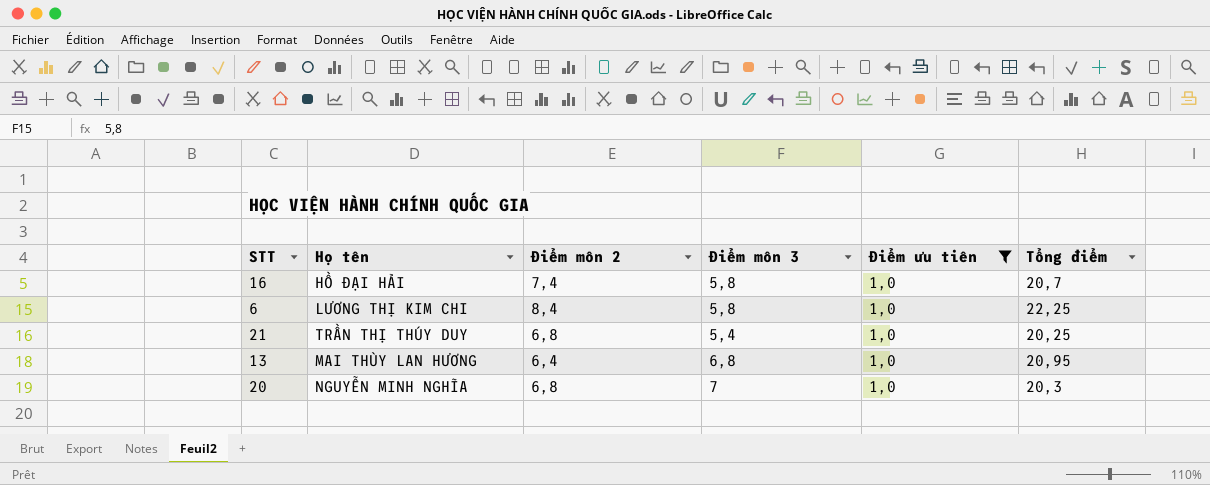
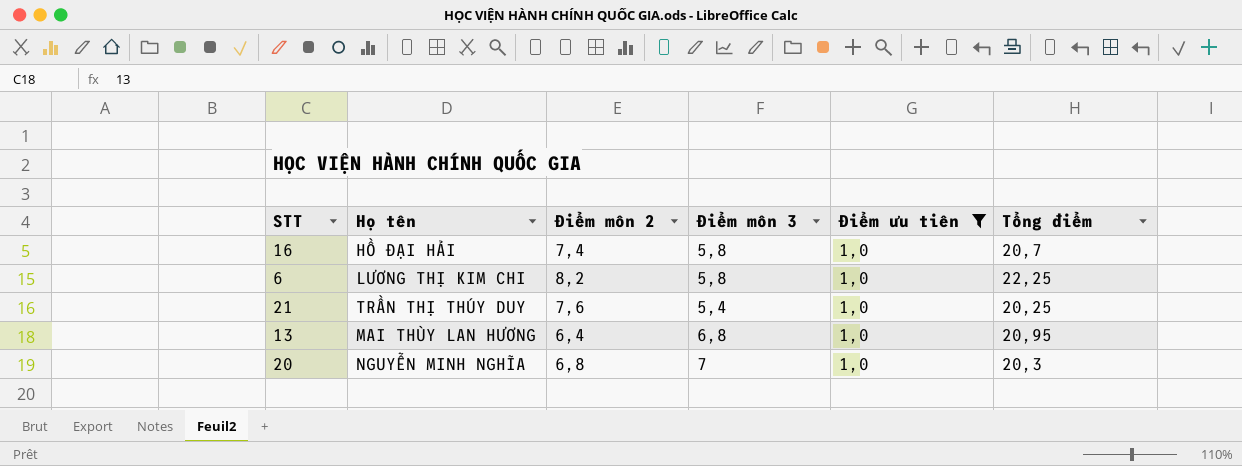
6 | Điểm môn 2: 8,4 -> 8,2
21 | Điểm môn 2: 6,8 -> 7,6

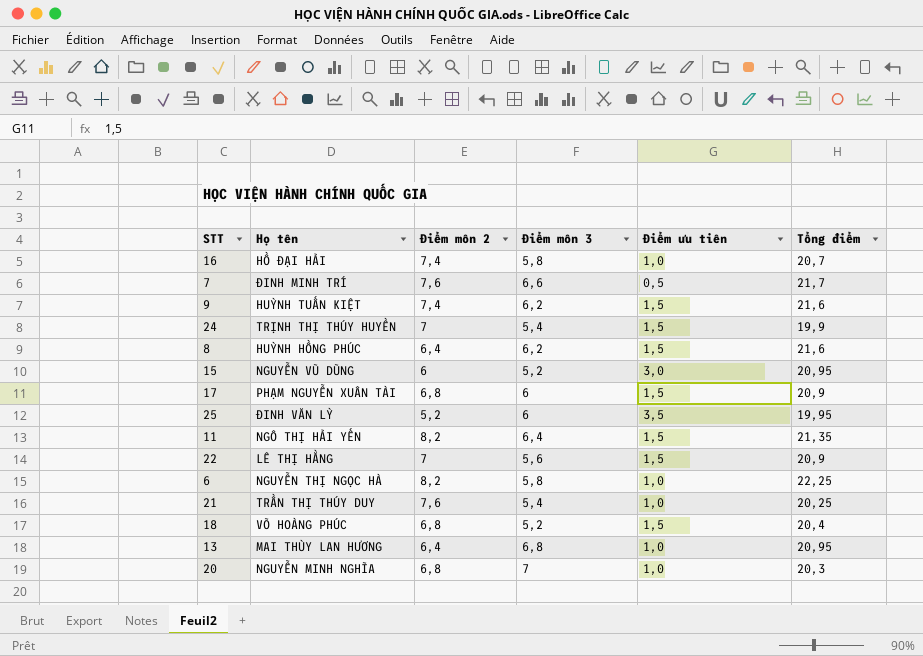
filter: Điểm ưu tiên = 1,0 -> none
6 | Họ tên: LƯƠNG THỊ KIM CHI -> NGUYỄN THỊ NGỌC HÀ

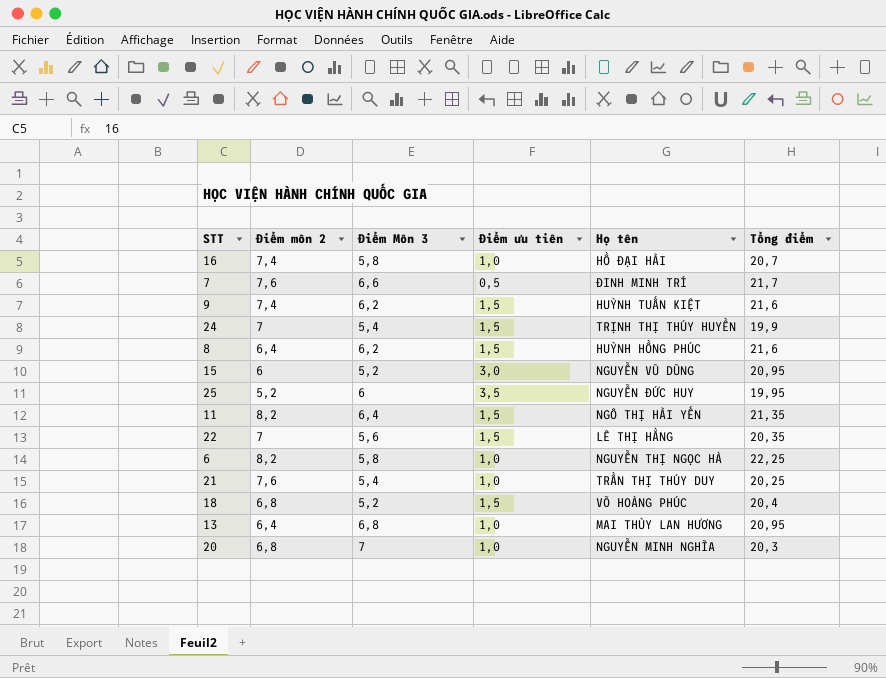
column name: Điểm môn 3 -> Điểm Môn 3
column Họ tên | position: 2 -> 5
row 17: PHẠM NGUYỄN XUÂN TÀI | 6,8 | 6 | 1,5 | 20,9 -> none
25 | Họ tên: ĐINH VĂN LỲ -> NGUYỄN ĐỨC HUY
22 | Tổng điểm: 20,9 -> 20,35

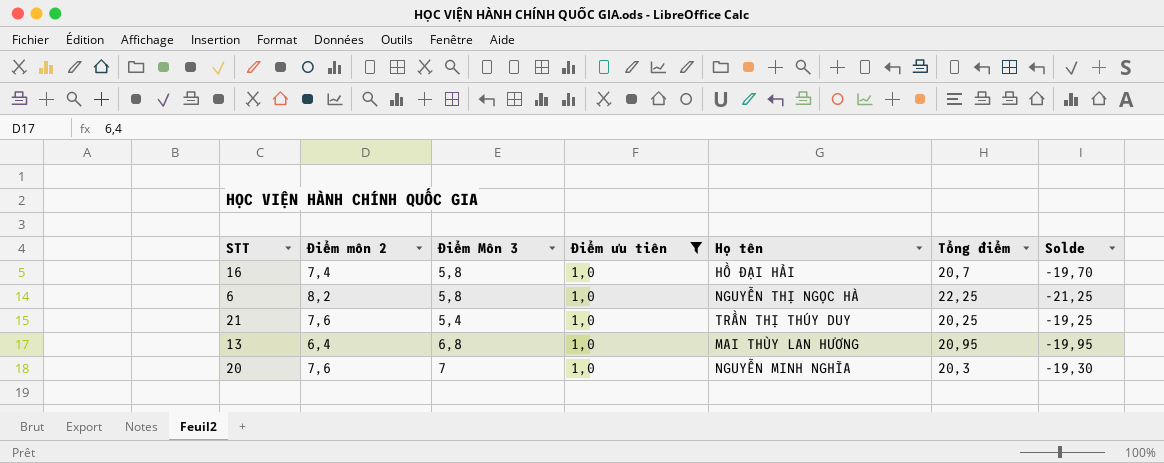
filter: none -> Điểm ưu tiên = 1,0
column Solde | formula: none -> [Điểm ưu tiên] - [Tổng điểm]
20 | Điểm môn 2: 6,8 -> 7,6

